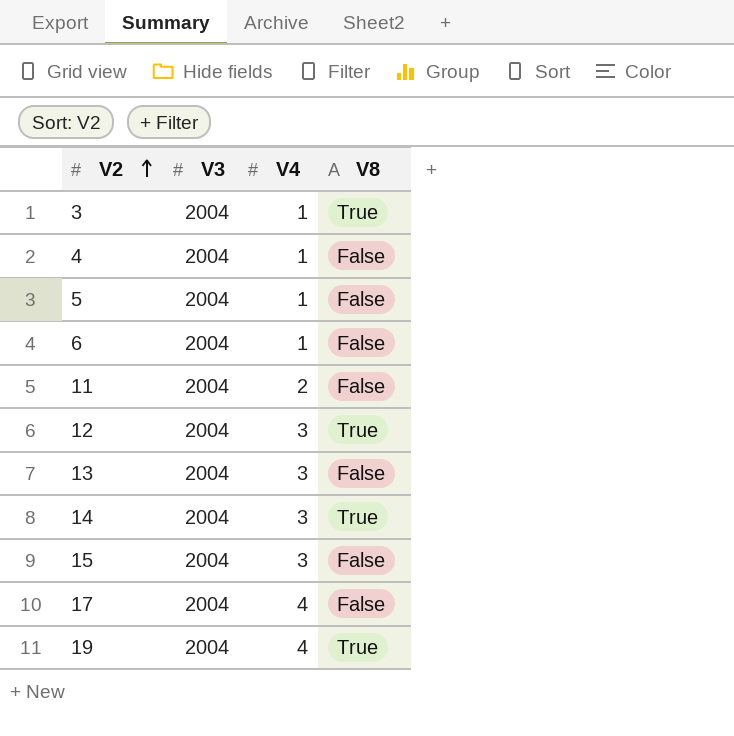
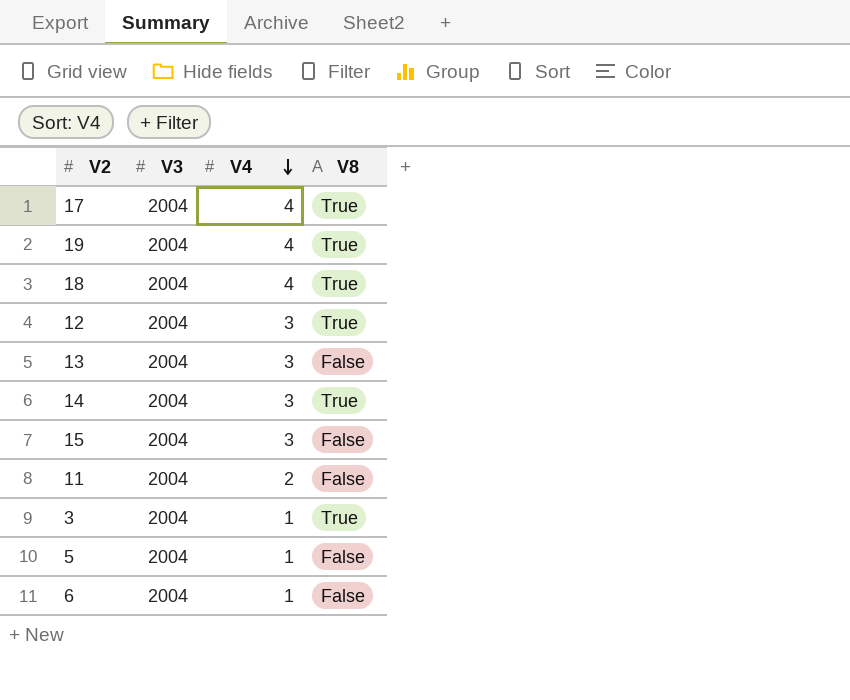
row order: V2 ascending -> V4 descending
row 4: 2004 | 1 | False -> none
17 | V8: False -> True
row 18: none -> 2004 | 4 | True

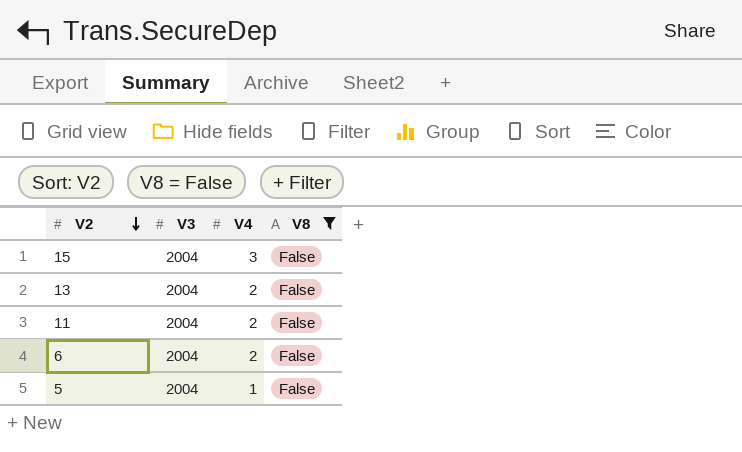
filter: none -> V8 = False
row order: V4 descending -> V2 descending
13 | V4: 3 -> 2
6 | V4: 1 -> 2

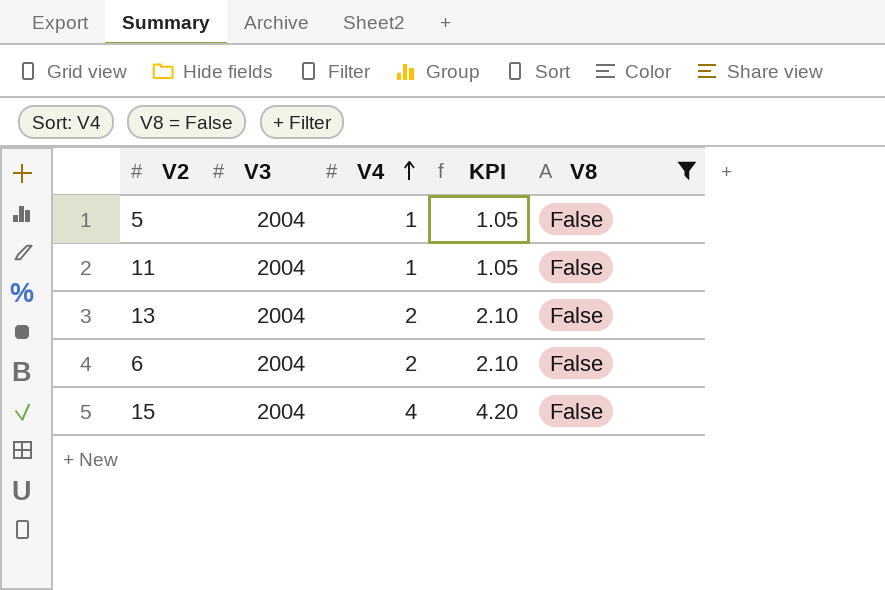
row order: V2 descending -> V4 ascending
column KPI | formula: none -> [V4] * 1.05
11 | V4: 2 -> 1
15 | V4: 3 -> 4

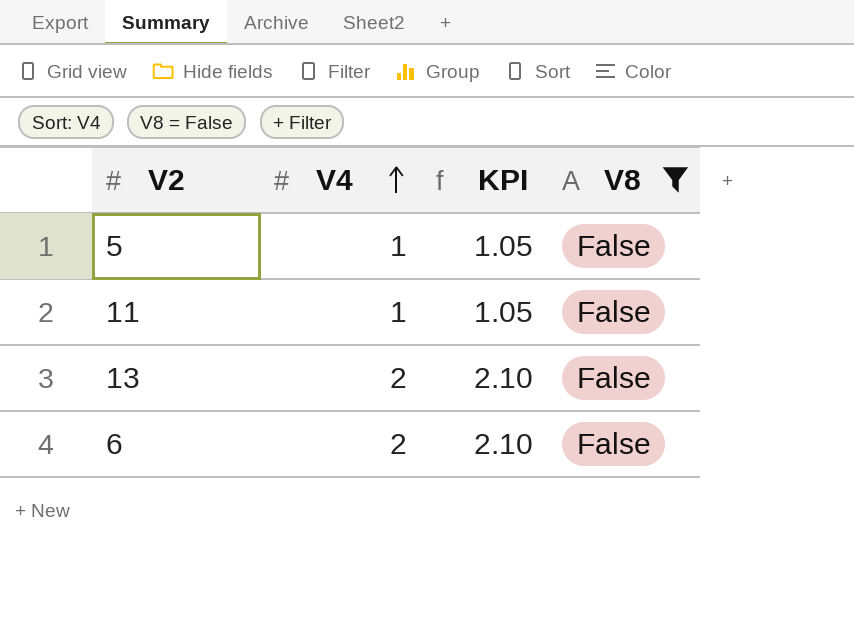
column V3 | position: 2 -> none
row 15: 2004 | 4 | 4.20 | False -> none

